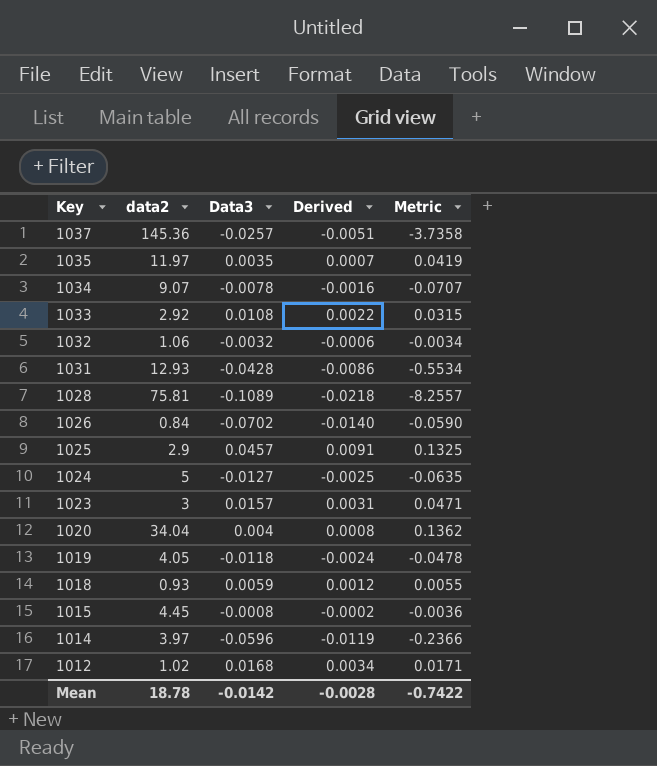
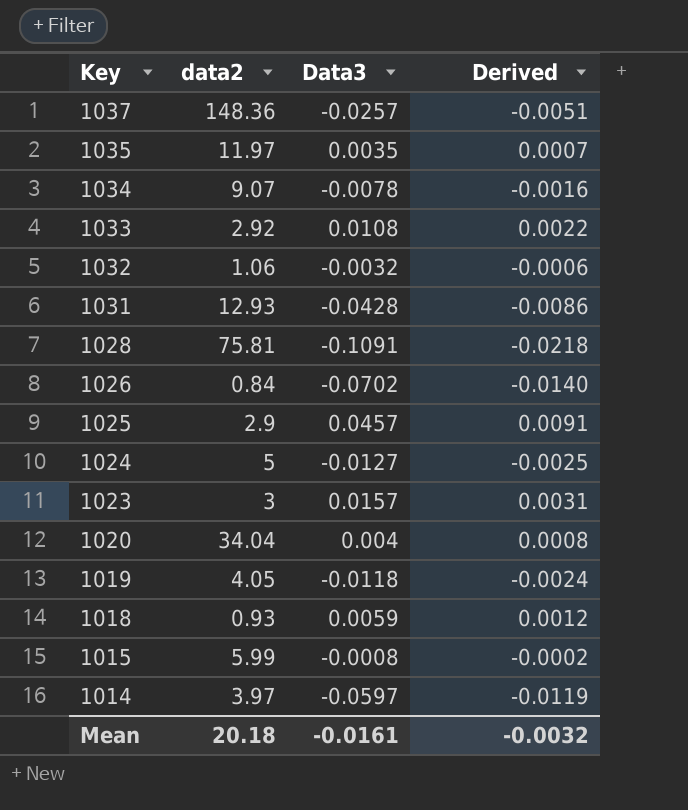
column Metric | formula: [data2] * [Data3] -> none
row 1012: 1.02 | 0.0168 | 0.0034 | 0.0171 -> none
1037 | data2: 145.36 -> 148.36
1028 | Data3: -0.1089 -> -0.1091
1015 | data2: 4.45 -> 5.99
1014 | Data3: -0.0596 -> -0.0597
Mean | data2: 18.78 -> 20.18
Mean | Data3: -0.0142 -> -0.0161
Mean | Derived: -0.0028 -> -0.0032

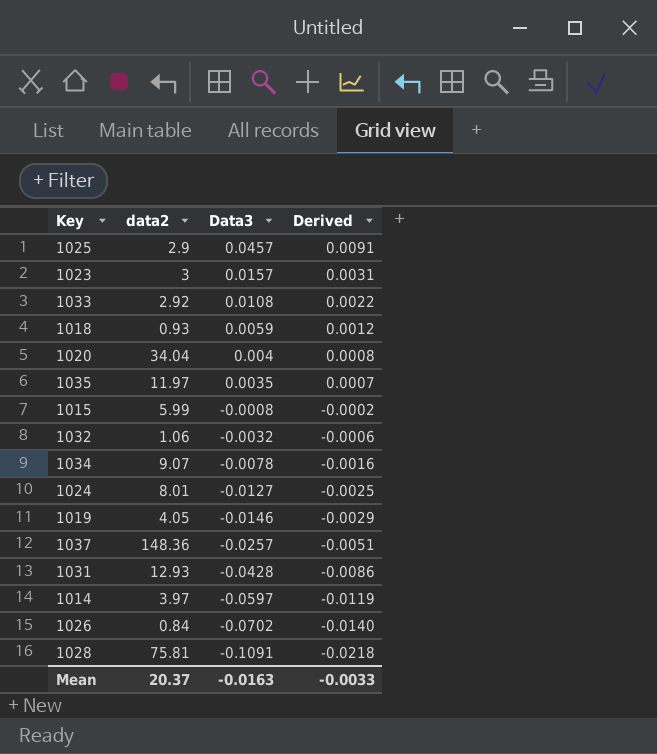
row order: Key descending -> Data3 descending
1024 | data2: 5 -> 8.01
1019 | Data3: -0.0118 -> -0.0146
1019 | Derived: -0.0024 -> -0.0029
Mean | data2: 20.18 -> 20.37
Mean | Data3: -0.0161 -> -0.0163
Mean | Derived: -0.0032 -> -0.0033

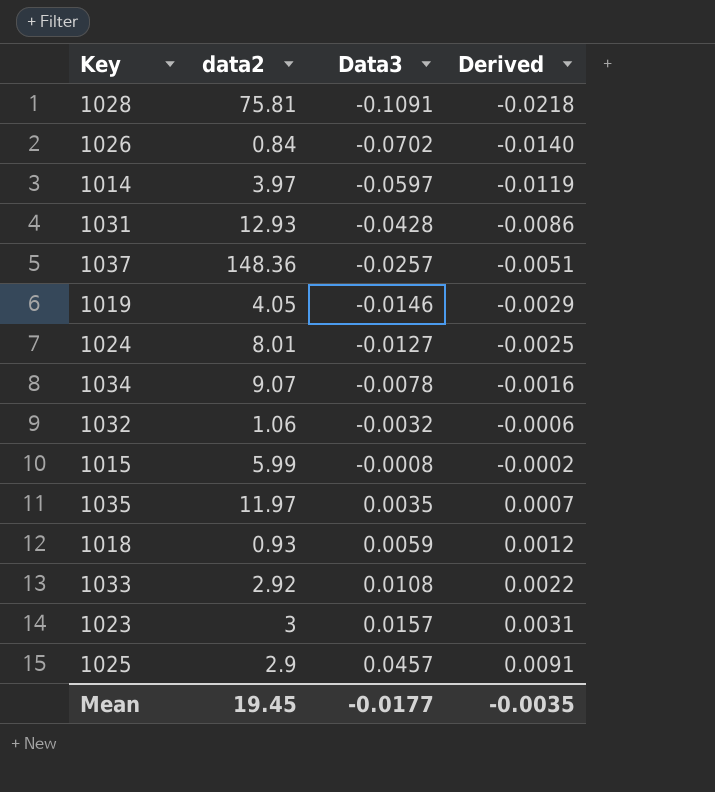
row order: Data3 descending -> Data3 ascending
row 1020: 34.04 | 0.004 | 0.0008 -> none
Mean | data2: 20.37 -> 19.45
Mean | Data3: -0.0163 -> -0.0177
Mean | Derived: -0.0033 -> -0.0035

